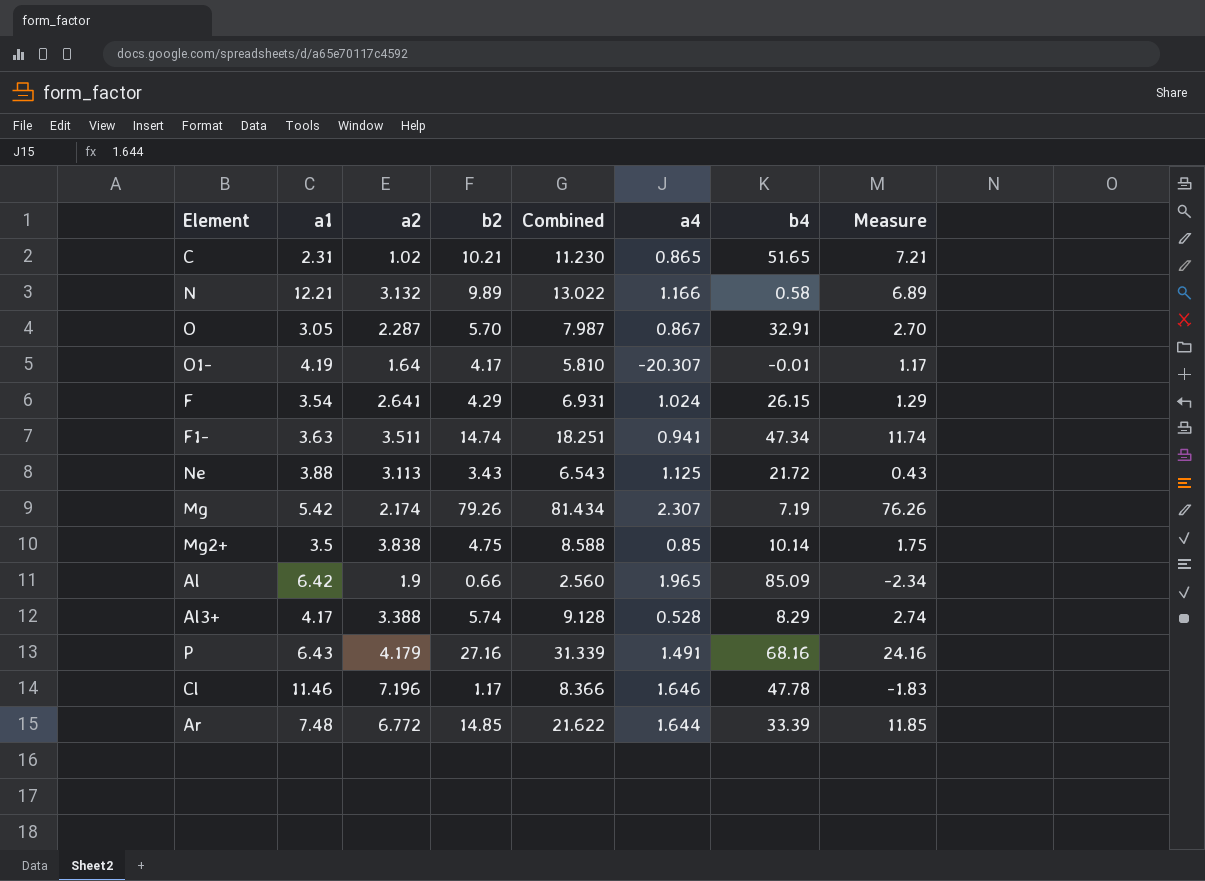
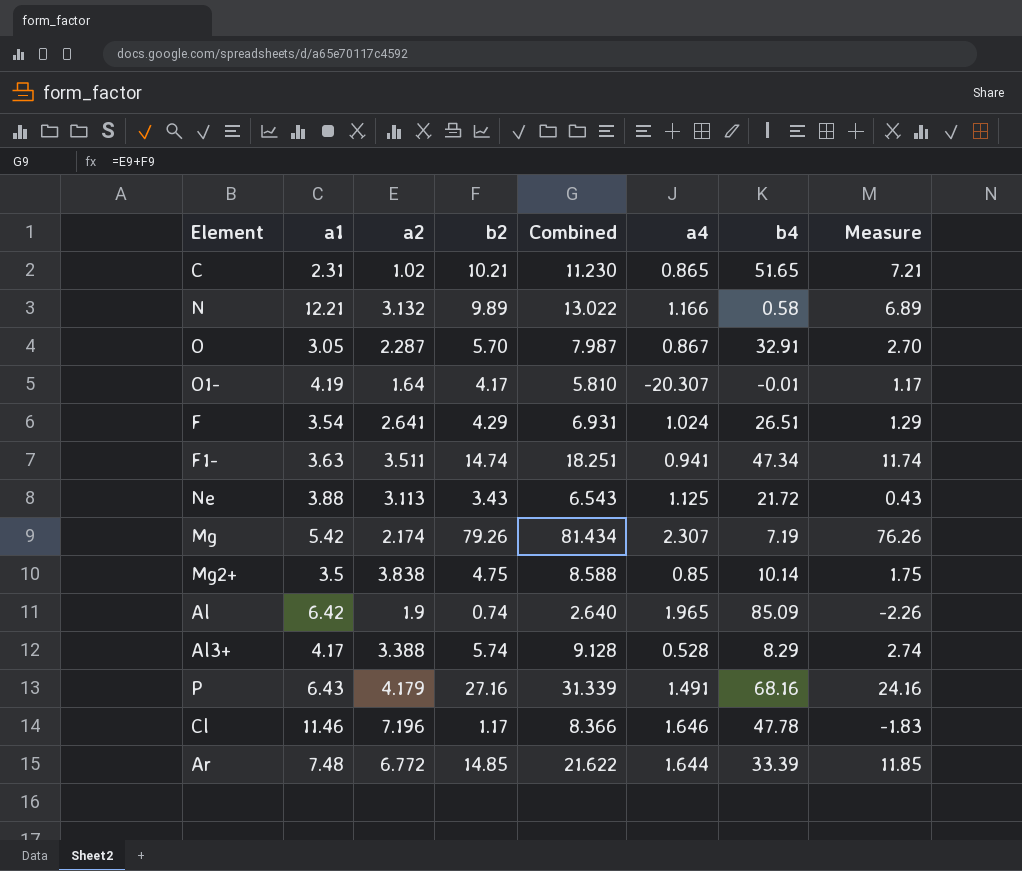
F | b4: 26.15 -> 26.51
Al | b2: 0.66 -> 0.74
Al | Combined: 2.560 -> 2.640
Al | Measure: -2.34 -> -2.26

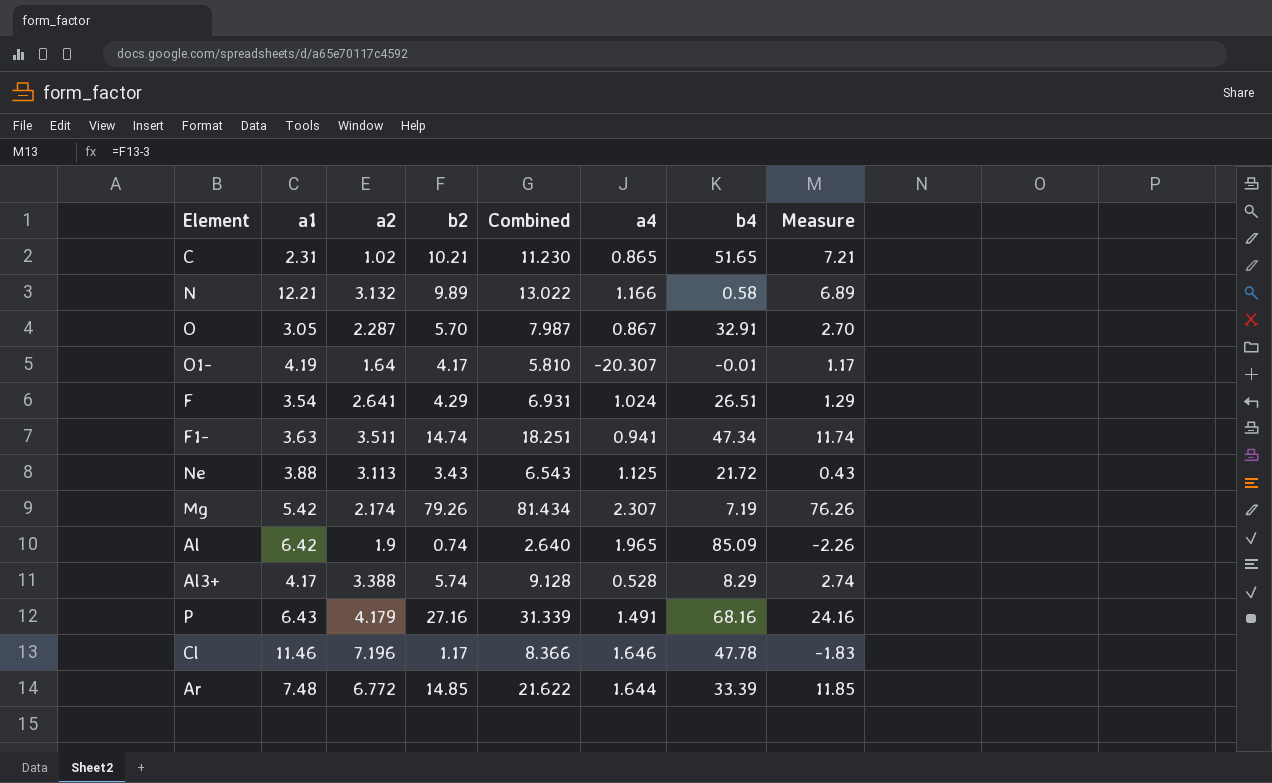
row Mg2+: 3.5 | 3.838 | 4.75 | 8.588 | 0.85 | 10.14 | 1.75 -> none

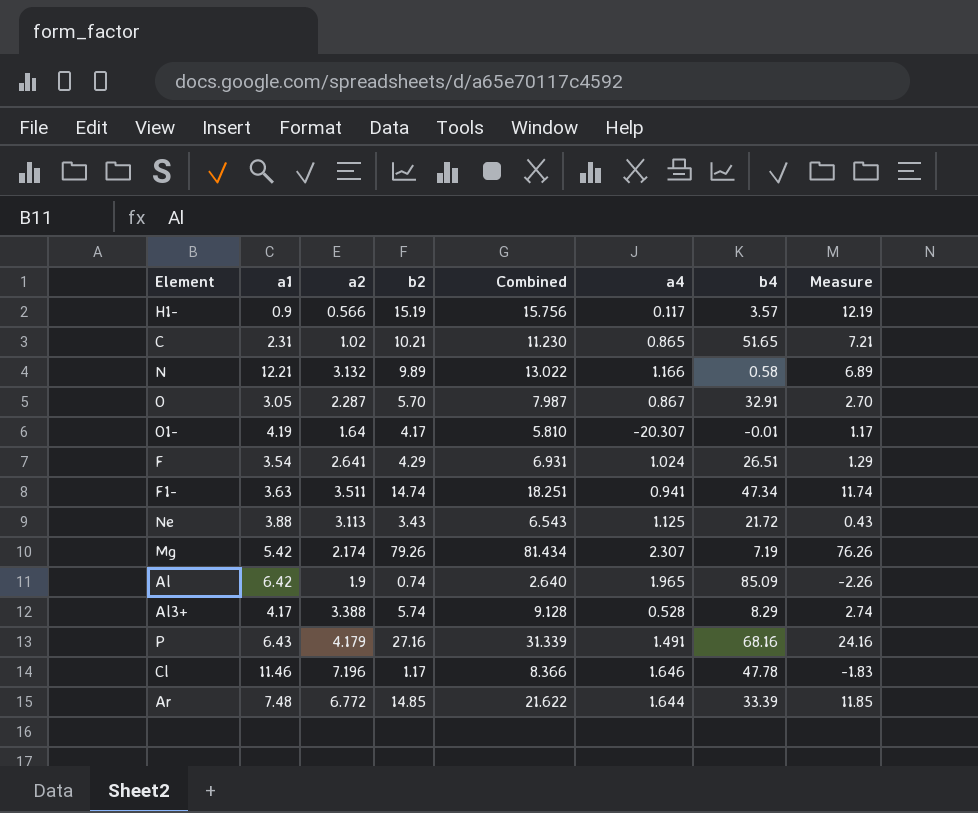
row H1-: none -> 0.9 | 0.566 | 15.19 | 15.756 | 0.117 | 3.57 | 12.19

